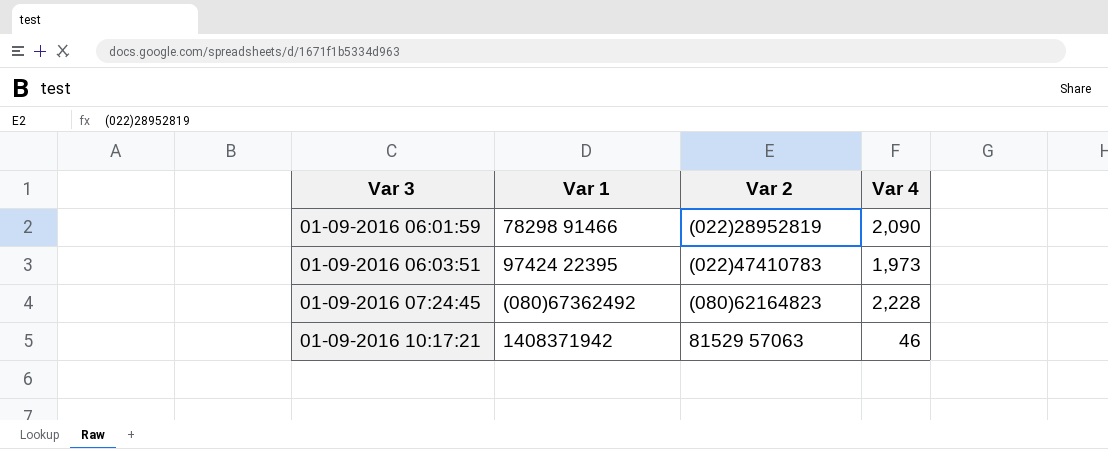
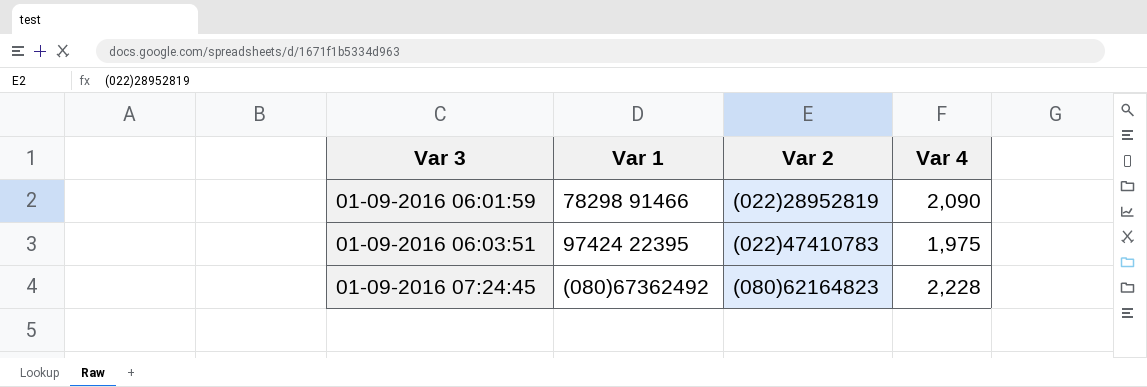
row 01-09-2016 10:17:21: 1408371942 | 81529 57063 | 46 -> none
01-09-2016 06:03:51 | Var 4: 1,973 -> 1,975

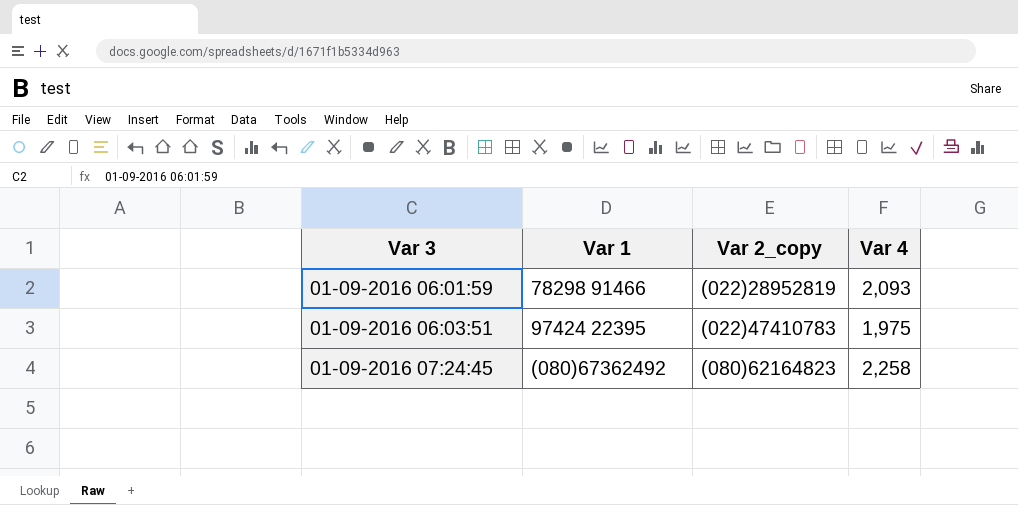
column name: Var 2 -> Var 2_copy
01-09-2016 06:01:59 | Var 4: 2,090 -> 2,093
01-09-2016 07:24:45 | Var 4: 2,228 -> 2,258

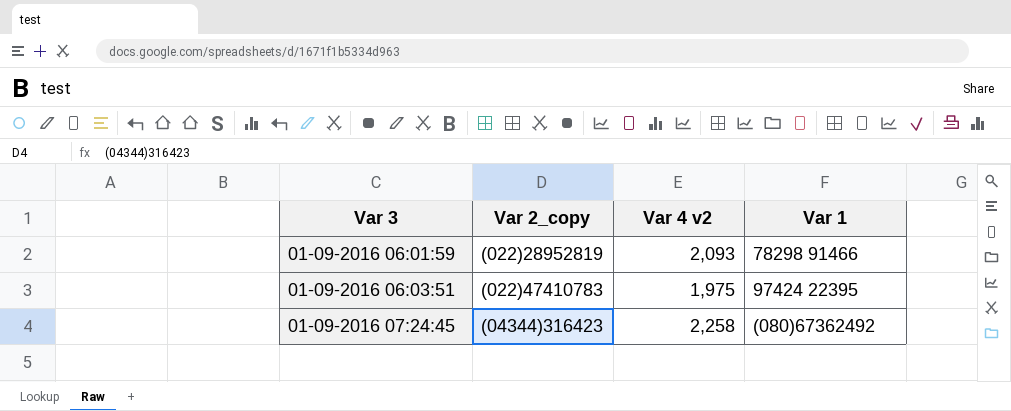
column name: Var 4 -> Var 4 v2
column Var 1 | position: 2 -> 4
01-09-2016 07:24:45 | Var 2_copy: (080)62164823 -> (04344)316423

